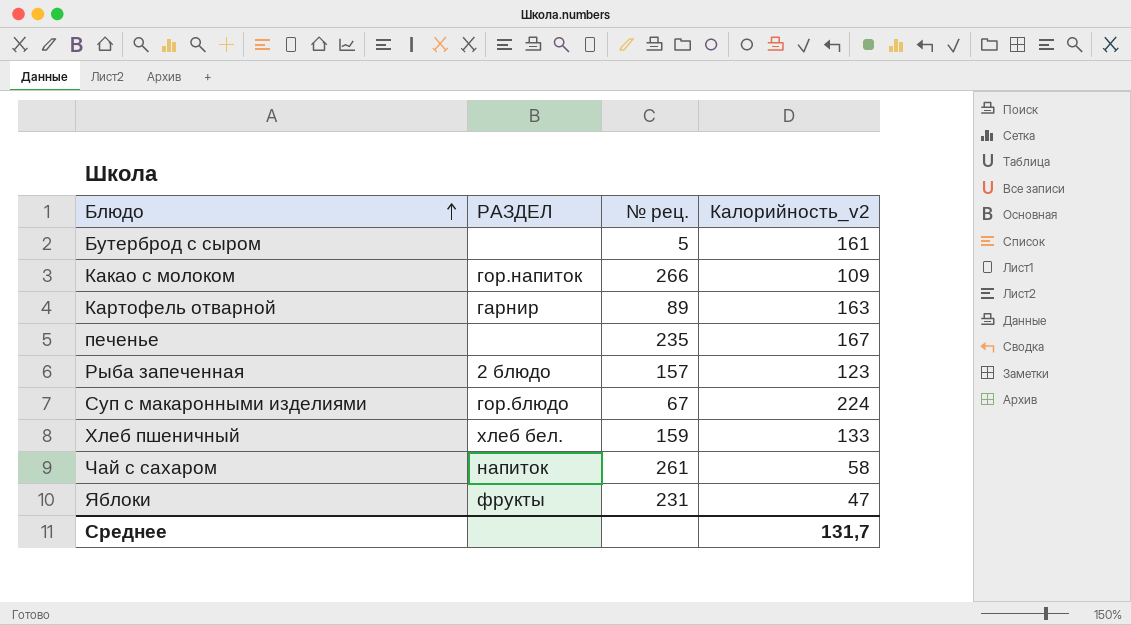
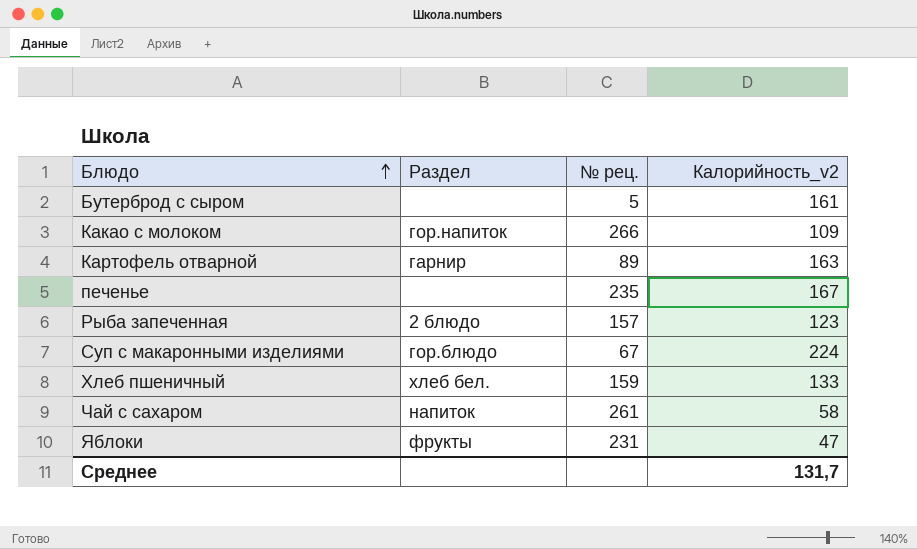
column name: РАЗДЕЛ -> Раздел

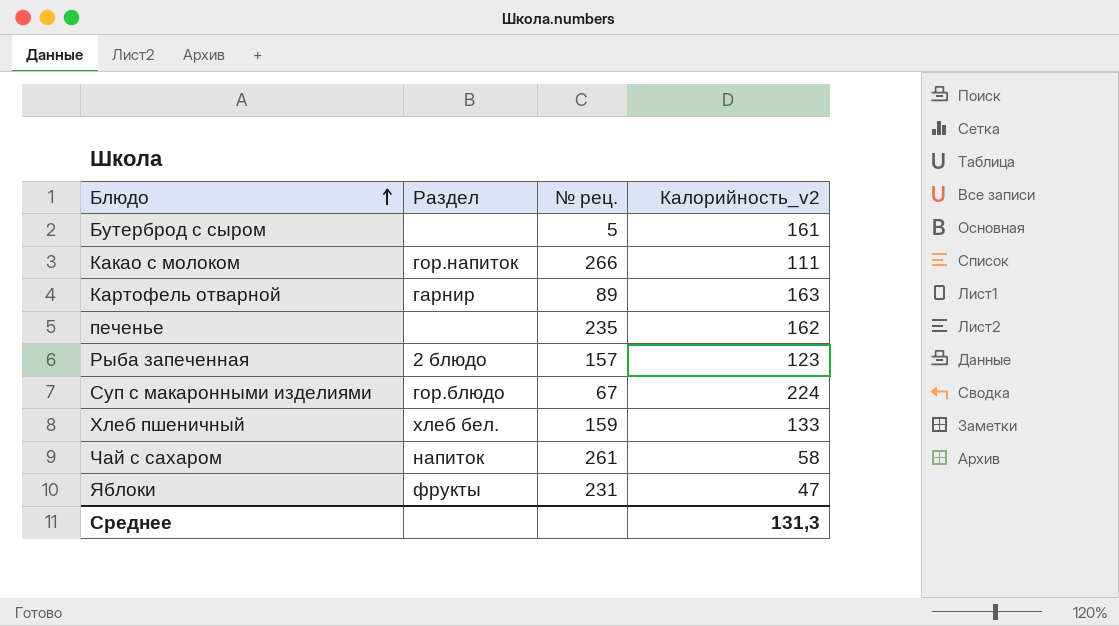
Какао с молоком | Калорийность_v2: 109 -> 111
печенье | Калорийность_v2: 167 -> 162
Среднее | Калорийность_v2: 131,7 -> 131,3

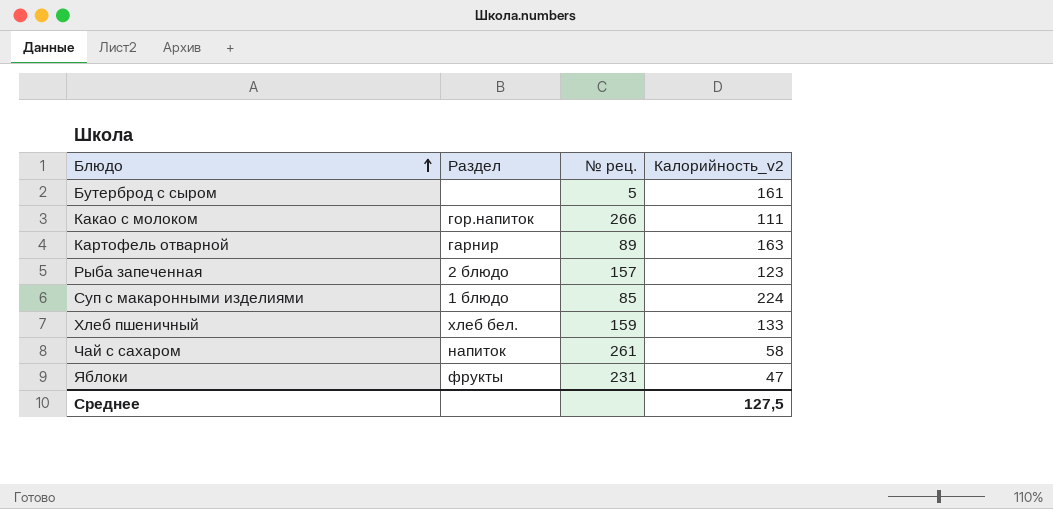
row печенье: none | 235 | 162 -> none
Суп с макаронными изделиями | Раздел: гор.блюдо -> 1 блюдо
Суп с макаронными изделиями | № рец.: 67 -> 85
Среднее | Калорийность_v2: 131,3 -> 127,5

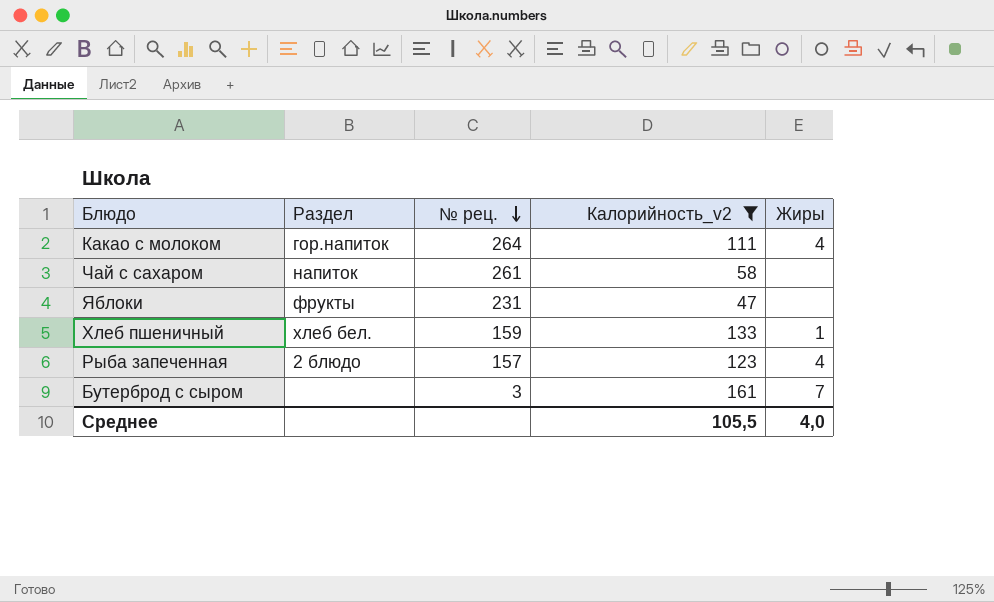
filter: none -> Калорийность_v2 <= 161
row order: Блюдо ascending -> № рец. descending
column Жиры | position: none -> 5
Какао с молоком | № рец.: 266 -> 264
Бутерброд с сыром | № рец.: 5 -> 3
Среднее | Калорийность_v2: 127,5 -> 105,5

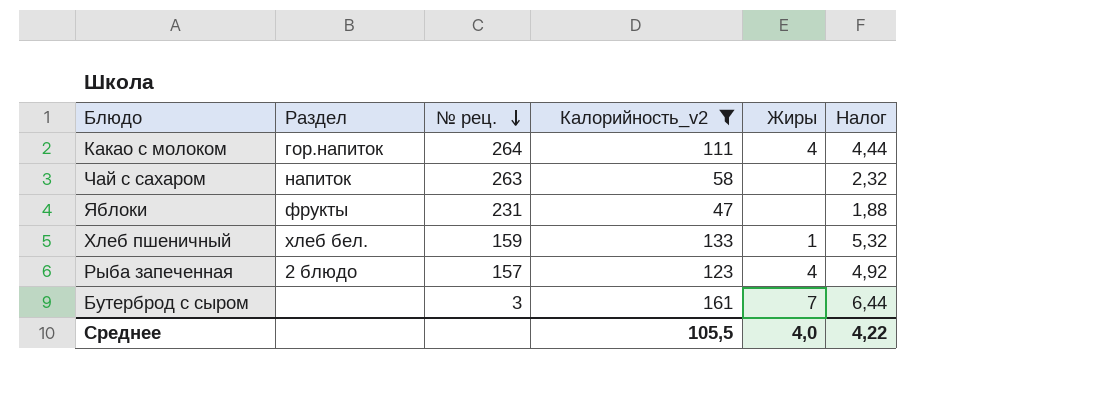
column Налог | formula: none -> [Калорийность_v2] * 0,04
Чай с сахаром | № рец.: 261 -> 263

